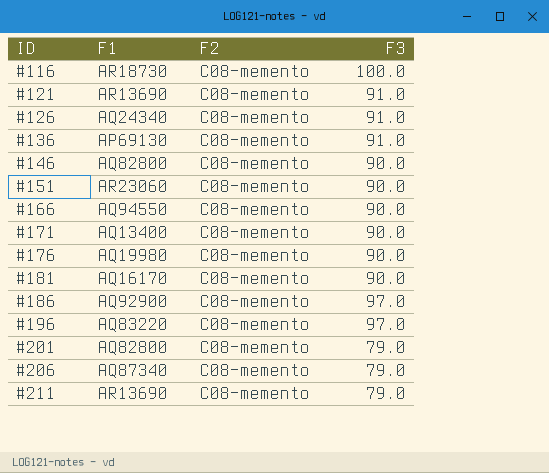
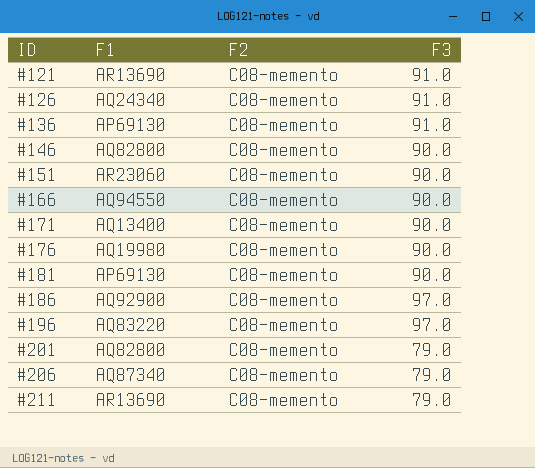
row #116: AR18730 | C08-memento | 100.0 -> none
#181 | F1: AQ16170 -> AP69130

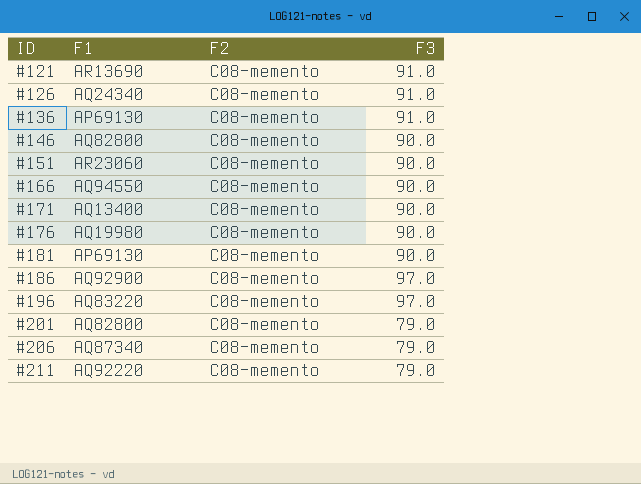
#211 | F1: AR13690 -> AQ92220

